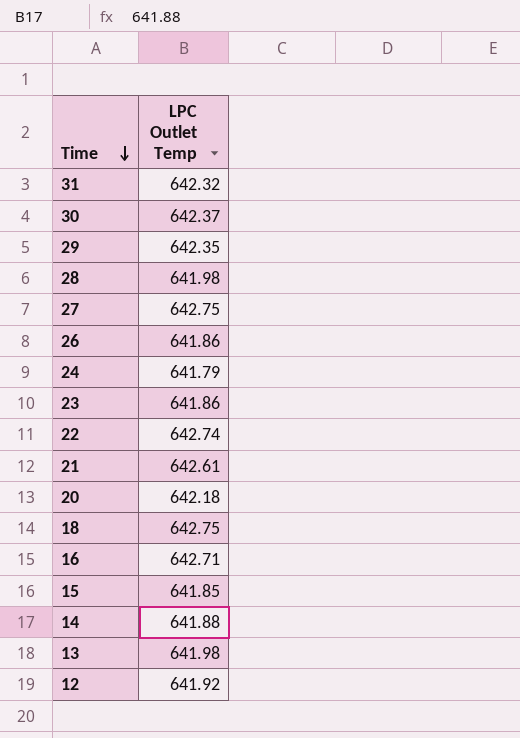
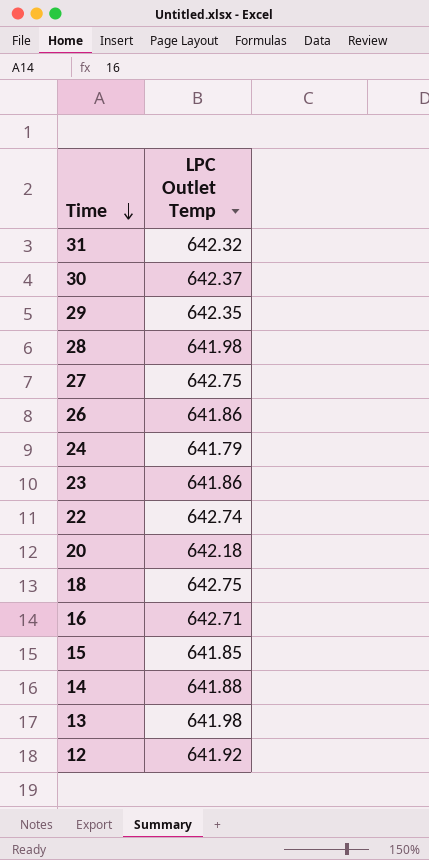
row 21: 642.61 -> none

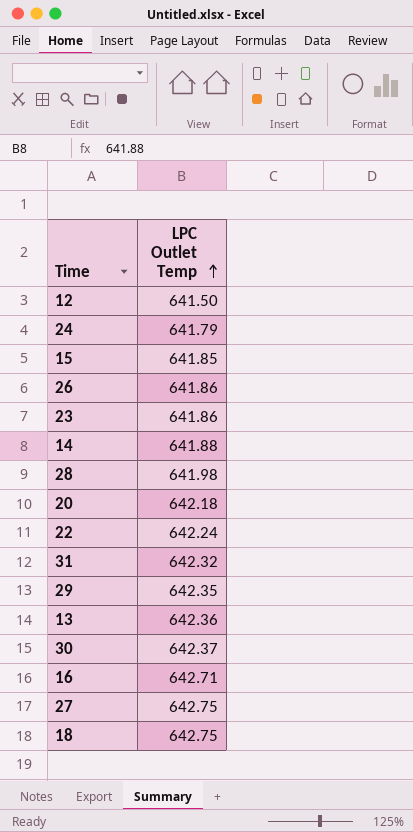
row order: Time descending -> LPC Outlet Temp ascending
12 | LPC Outlet Temp: 641.92 -> 641.50
22 | LPC Outlet Temp: 642.74 -> 642.24
13 | LPC Outlet Temp: 641.98 -> 642.36

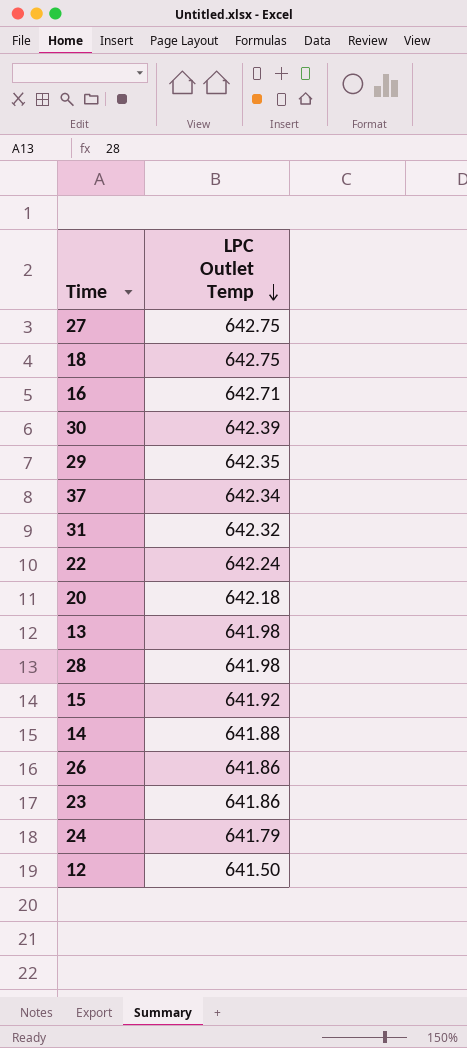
row order: LPC Outlet Temp ascending -> LPC Outlet Temp descending
30 | LPC Outlet Temp: 642.37 -> 642.39
row 37: none -> 642.34
13 | LPC Outlet Temp: 642.36 -> 641.98
15 | LPC Outlet Temp: 641.85 -> 641.92

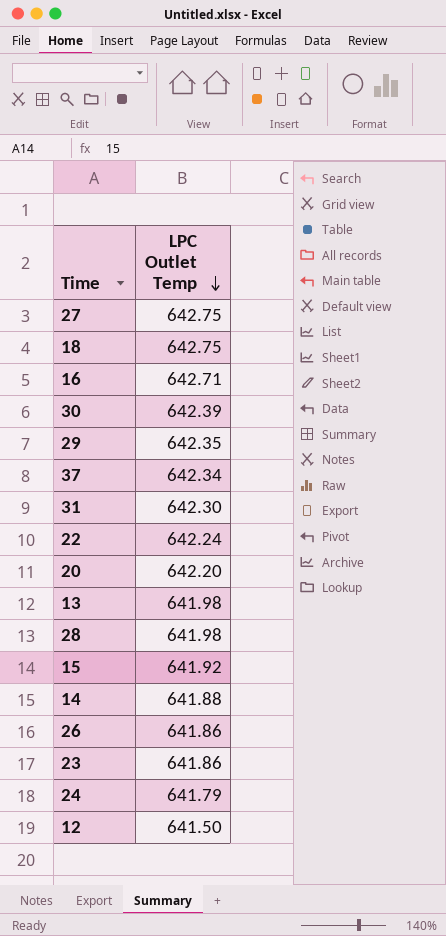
31 | LPC Outlet Temp: 642.32 -> 642.30
20 | LPC Outlet Temp: 642.18 -> 642.20

